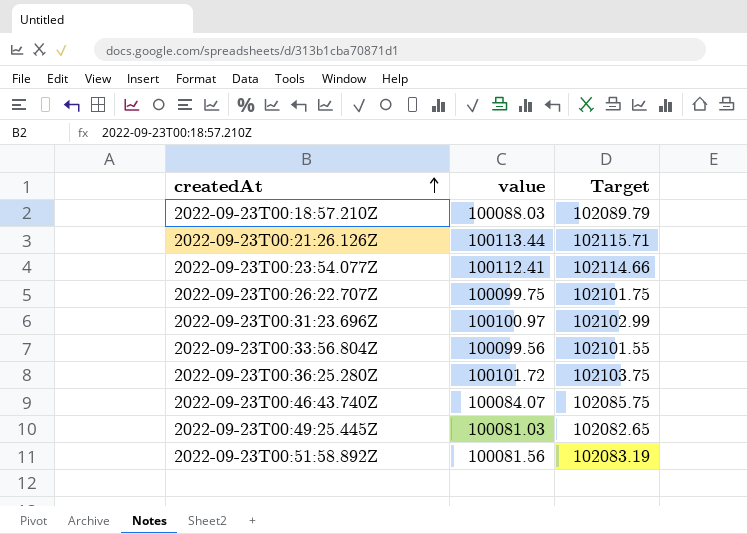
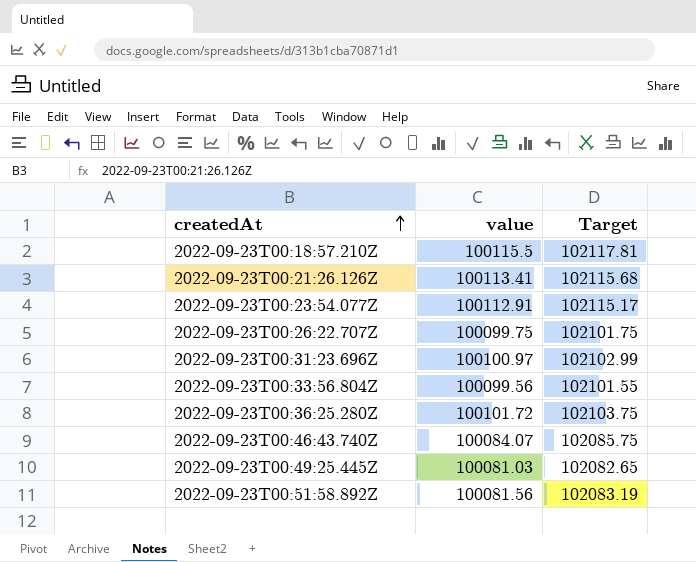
2022-09-23T00:18:57.210Z | value: 100088.03 -> 100115.5
2022-09-23T00:18:57.210Z | Target: 102089.79 -> 102117.81
2022-09-23T00:21:26.126Z | value: 100113.44 -> 100113.41
2022-09-23T00:21:26.126Z | Target: 102115.71 -> 102115.68
2022-09-23T00:23:54.077Z | value: 100112.41 -> 100112.91
2022-09-23T00:23:54.077Z | Target: 102114.66 -> 102115.17

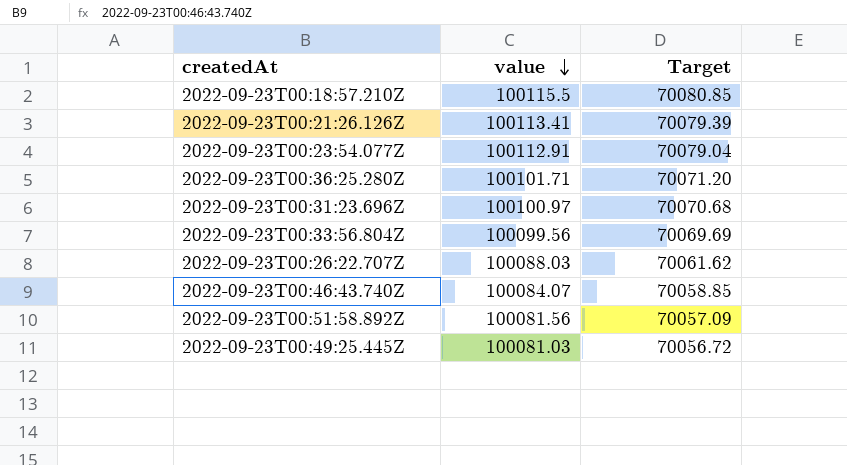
row order: createdAt ascending -> value descending
column Target | formula: [value] * 1.02 -> [value] * 0.7
2022-09-23T00:36:25.280Z | value: 100101.72 -> 100101.71
2022-09-23T00:26:22.707Z | value: 100099.75 -> 100088.03

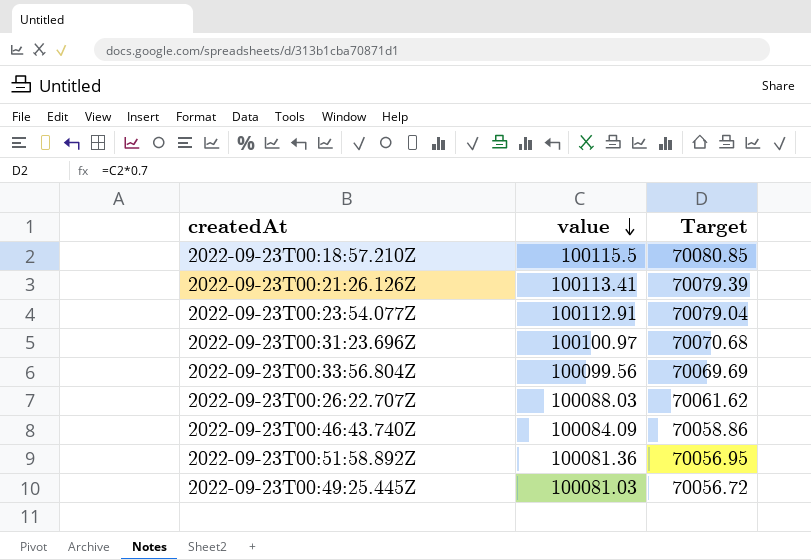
row 2022-09-23T00:36:25.280Z: 100101.71 | 70071.20 -> none
2022-09-23T00:46:43.740Z | value: 100084.07 -> 100084.09
2022-09-23T00:46:43.740Z | Target: 70058.85 -> 70058.86
2022-09-23T00:51:58.892Z | value: 100081.56 -> 100081.36
2022-09-23T00:51:58.892Z | Target: 70057.09 -> 70056.95

